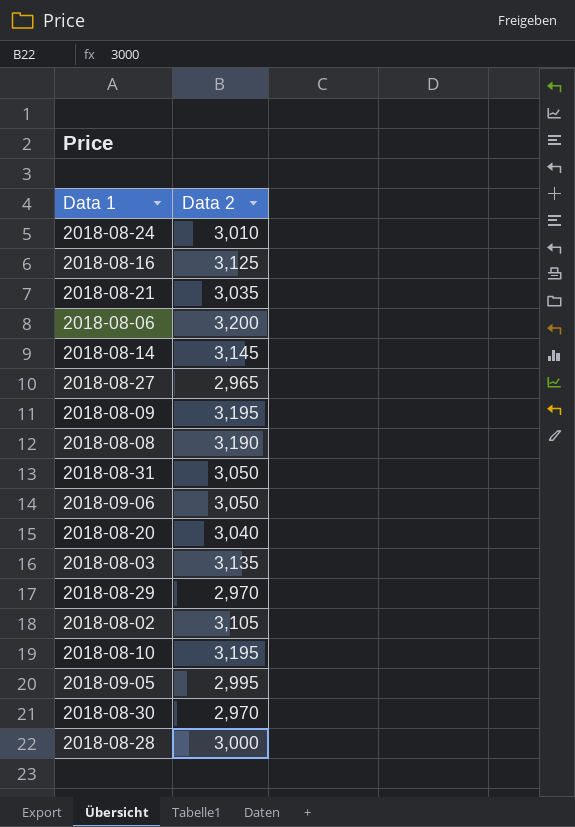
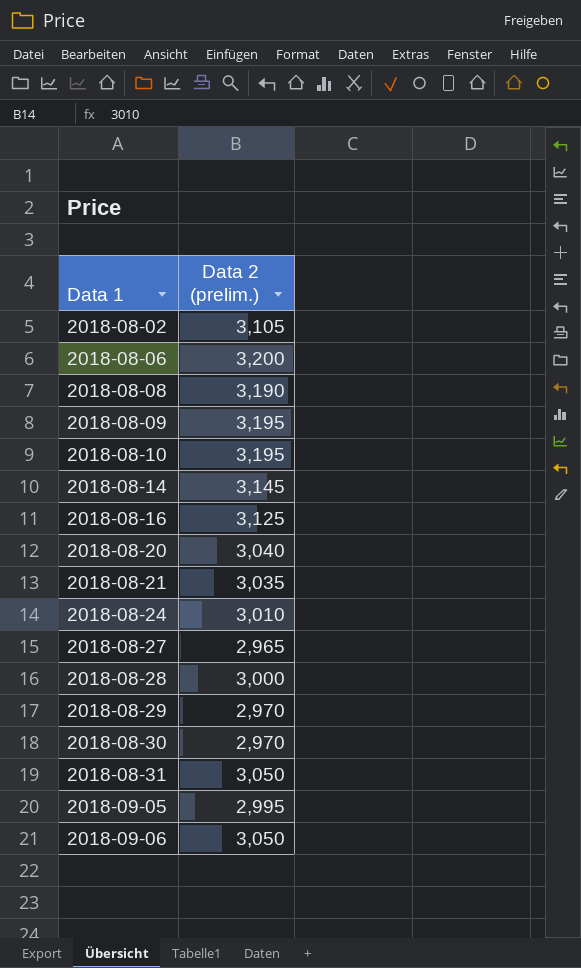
row order: none -> Data 1 ascending
column name: Data 2 -> Data 2 (prelim.)
row 2018-08-03: 3,135 -> none

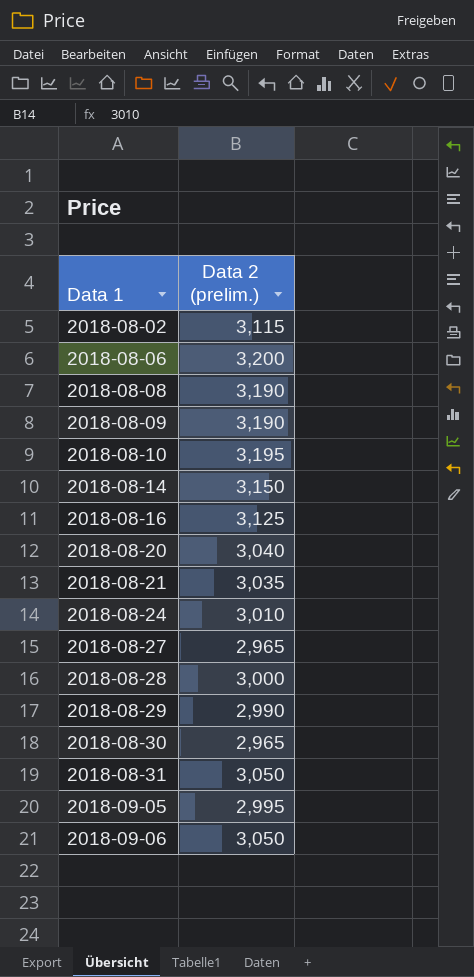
2018-08-02 | Data 2 (prelim.): 3,105 -> 3,115
2018-08-09 | Data 2 (prelim.): 3,195 -> 3,190
2018-08-14 | Data 2 (prelim.): 3,145 -> 3,150
2018-08-29 | Data 2 (prelim.): 2,970 -> 2,990
2018-08-30 | Data 2 (prelim.): 2,970 -> 2,965

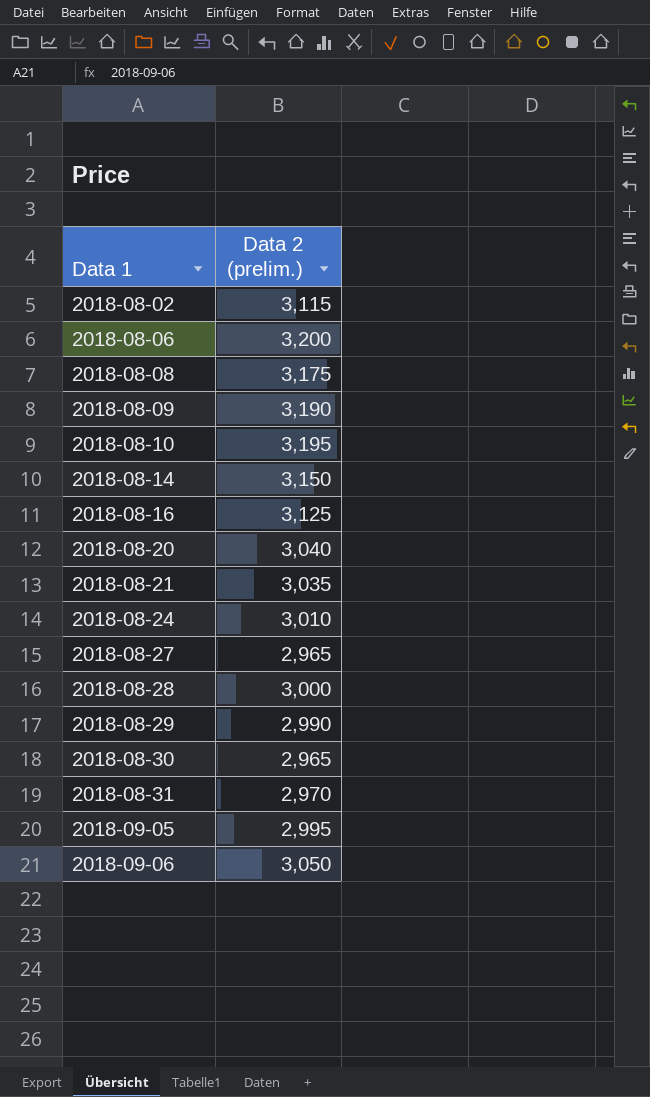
2018-08-08 | Data 2 (prelim.): 3,190 -> 3,175
2018-08-31 | Data 2 (prelim.): 3,050 -> 2,970

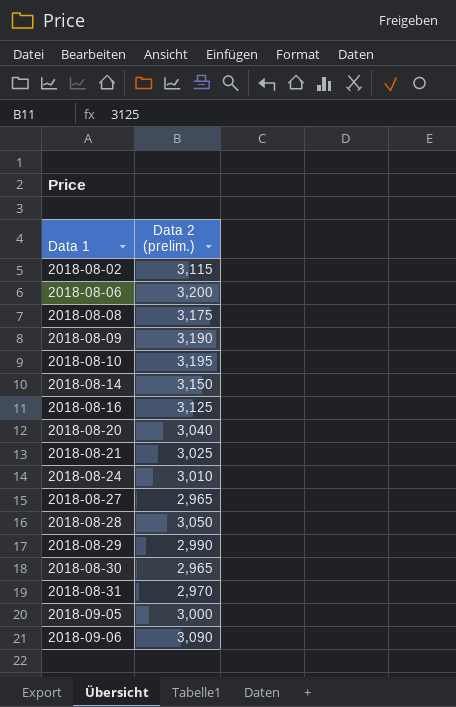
2018-08-21 | Data 2 (prelim.): 3,035 -> 3,025
2018-08-28 | Data 2 (prelim.): 3,000 -> 3,050
2018-09-05 | Data 2 (prelim.): 2,995 -> 3,000
2018-09-06 | Data 2 (prelim.): 3,050 -> 3,090

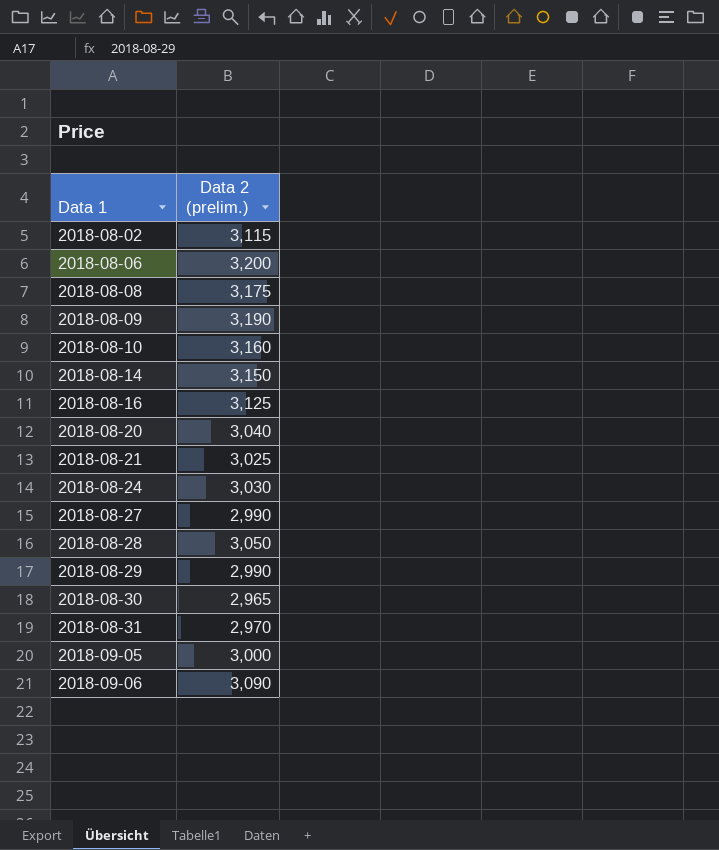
2018-08-10 | Data 2 (prelim.): 3,195 -> 3,160
2018-08-24 | Data 2 (prelim.): 3,010 -> 3,030
2018-08-27 | Data 2 (prelim.): 2,965 -> 2,990

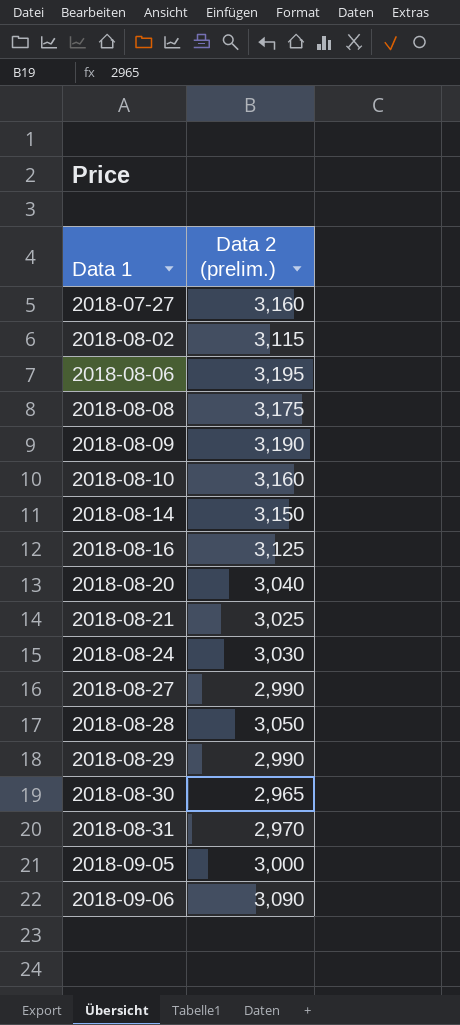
row 2018-07-27: none -> 3,160
2018-08-06 | Data 2 (prelim.): 3,200 -> 3,195

